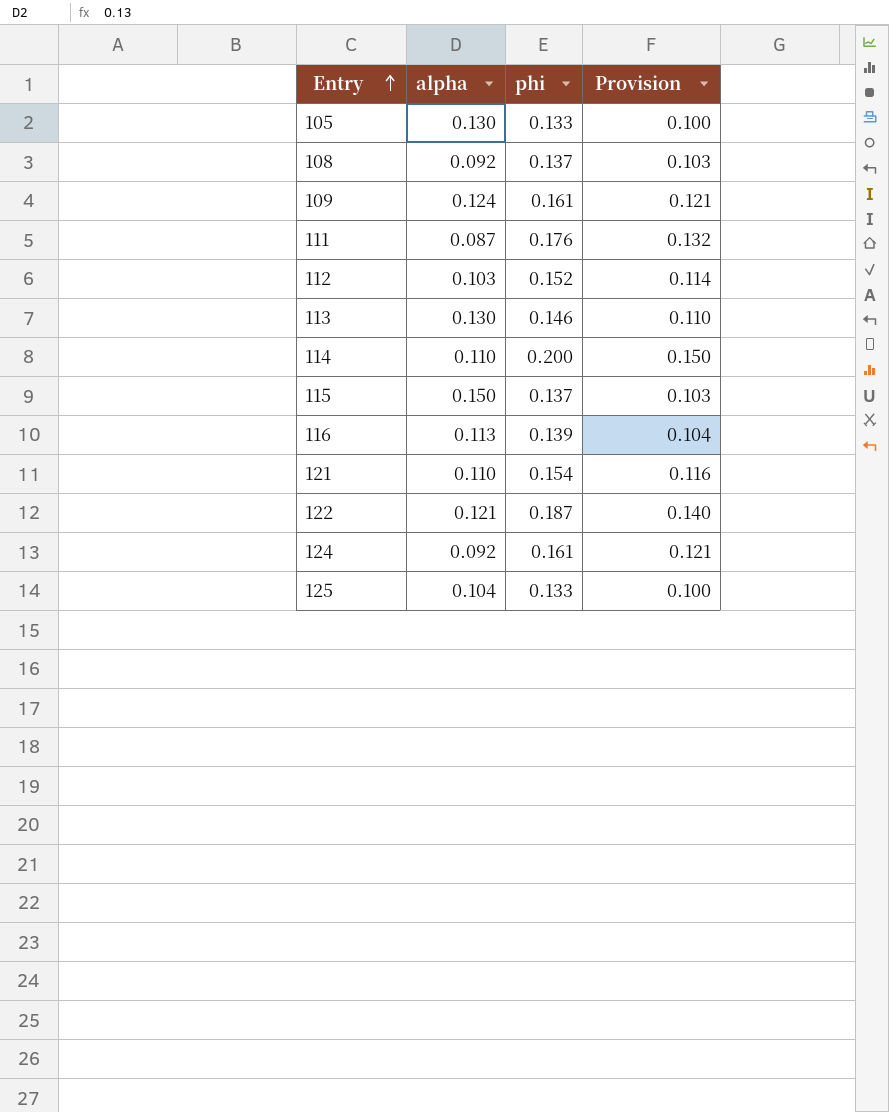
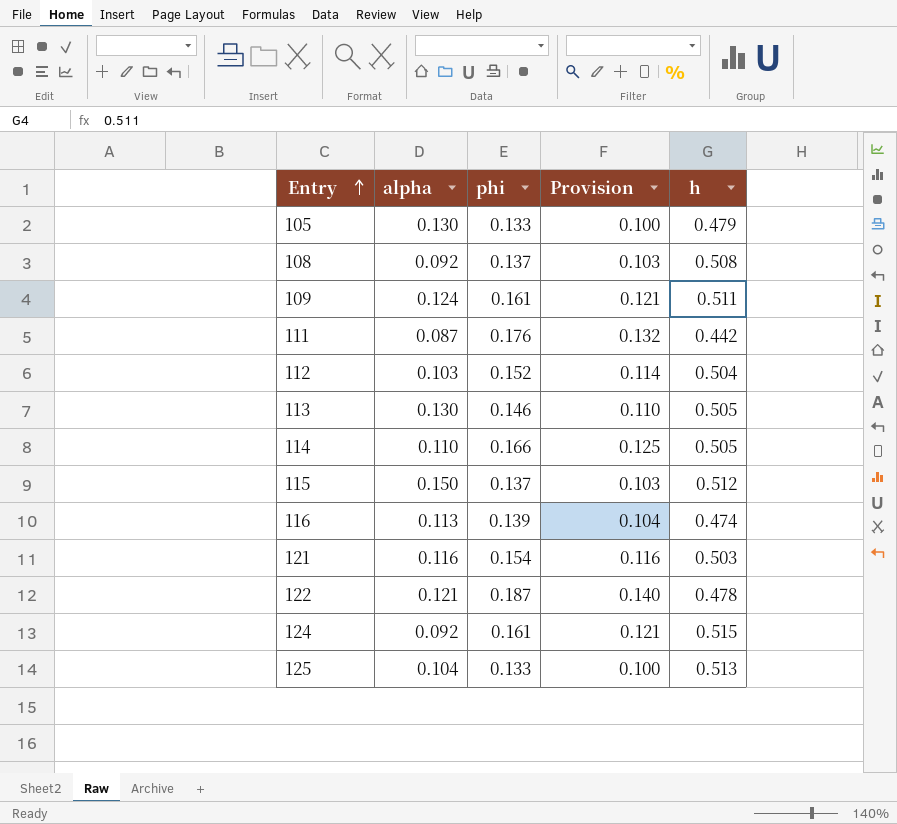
column h | position: none -> 5
114 | phi: 0.200 -> 0.166
114 | Provision: 0.150 -> 0.125
121 | alpha: 0.110 -> 0.116

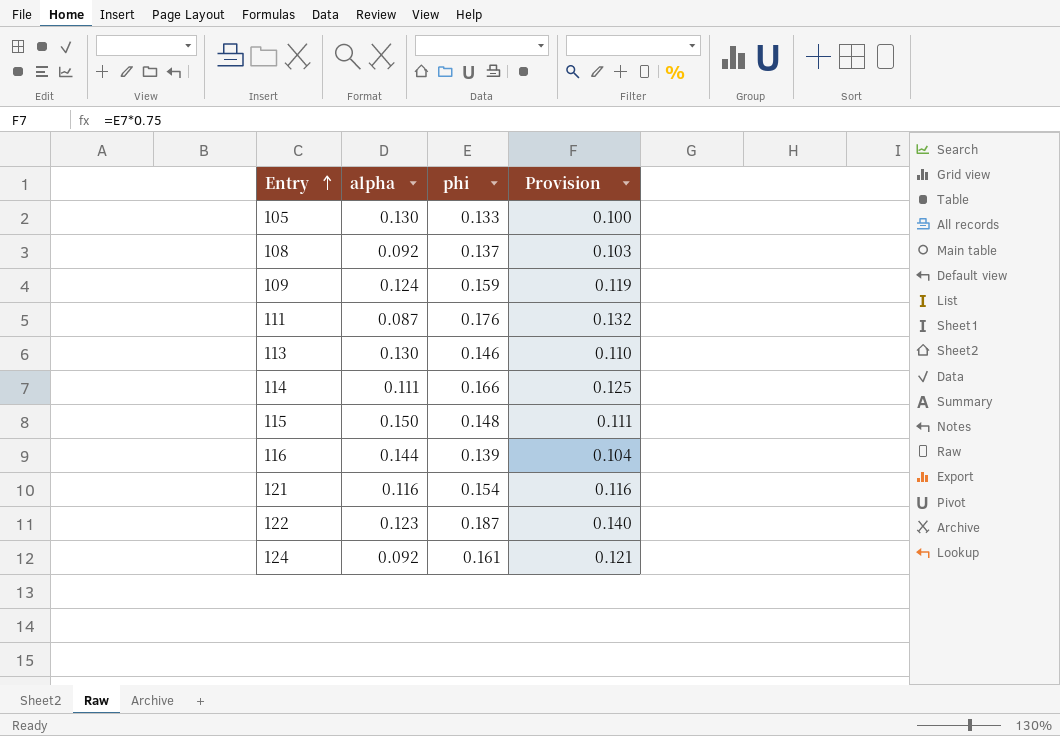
column h | position: 5 -> none
row 112: 0.103 | 0.152 | 0.114 | 0.504 -> none
row 125: 0.104 | 0.133 | 0.100 | 0.513 -> none
109 | phi: 0.161 -> 0.159
109 | Provision: 0.121 -> 0.119
114 | alpha: 0.110 -> 0.111
115 | phi: 0.137 -> 0.148
115 | Provision: 0.103 -> 0.111
116 | alpha: 0.113 -> 0.144
122 | alpha: 0.121 -> 0.123

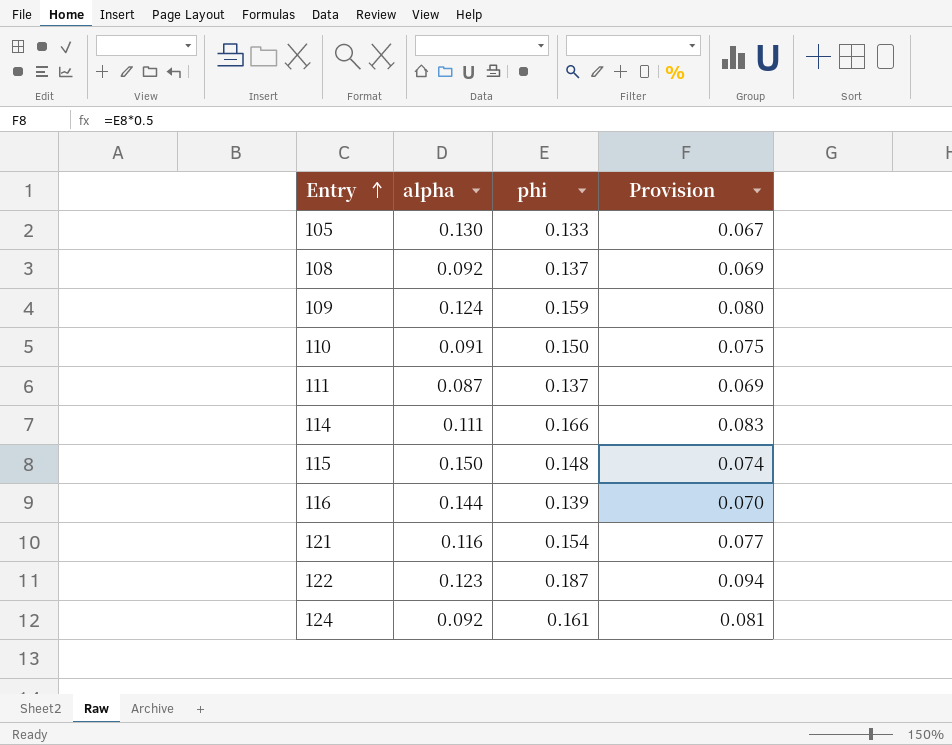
column Provision | formula: [phi] * 0.75 -> [phi] * 0.5
row 113: 0.130 | 0.146 | 0.110 -> none
row 110: none -> 0.091 | 0.150 | 0.075
111 | phi: 0.176 -> 0.137

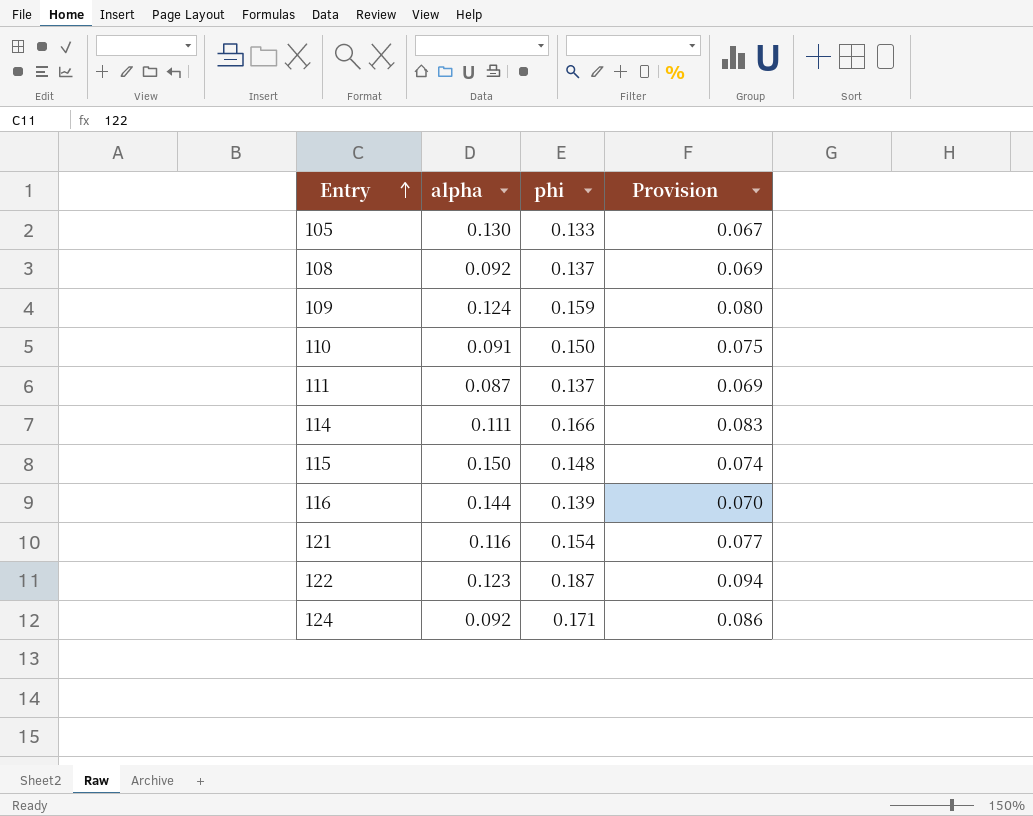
124 | phi: 0.161 -> 0.171
124 | Provision: 0.081 -> 0.086

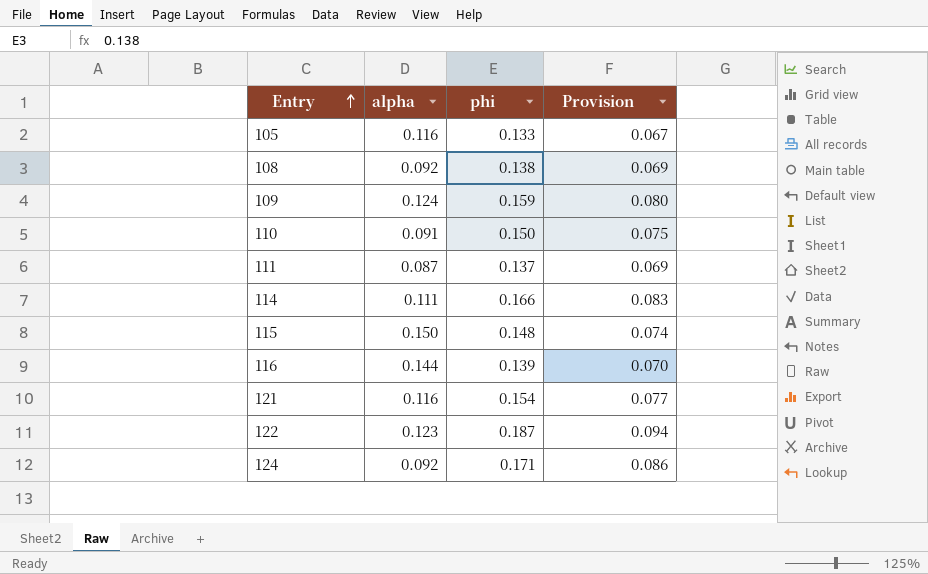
105 | alpha: 0.130 -> 0.116
108 | phi: 0.137 -> 0.138

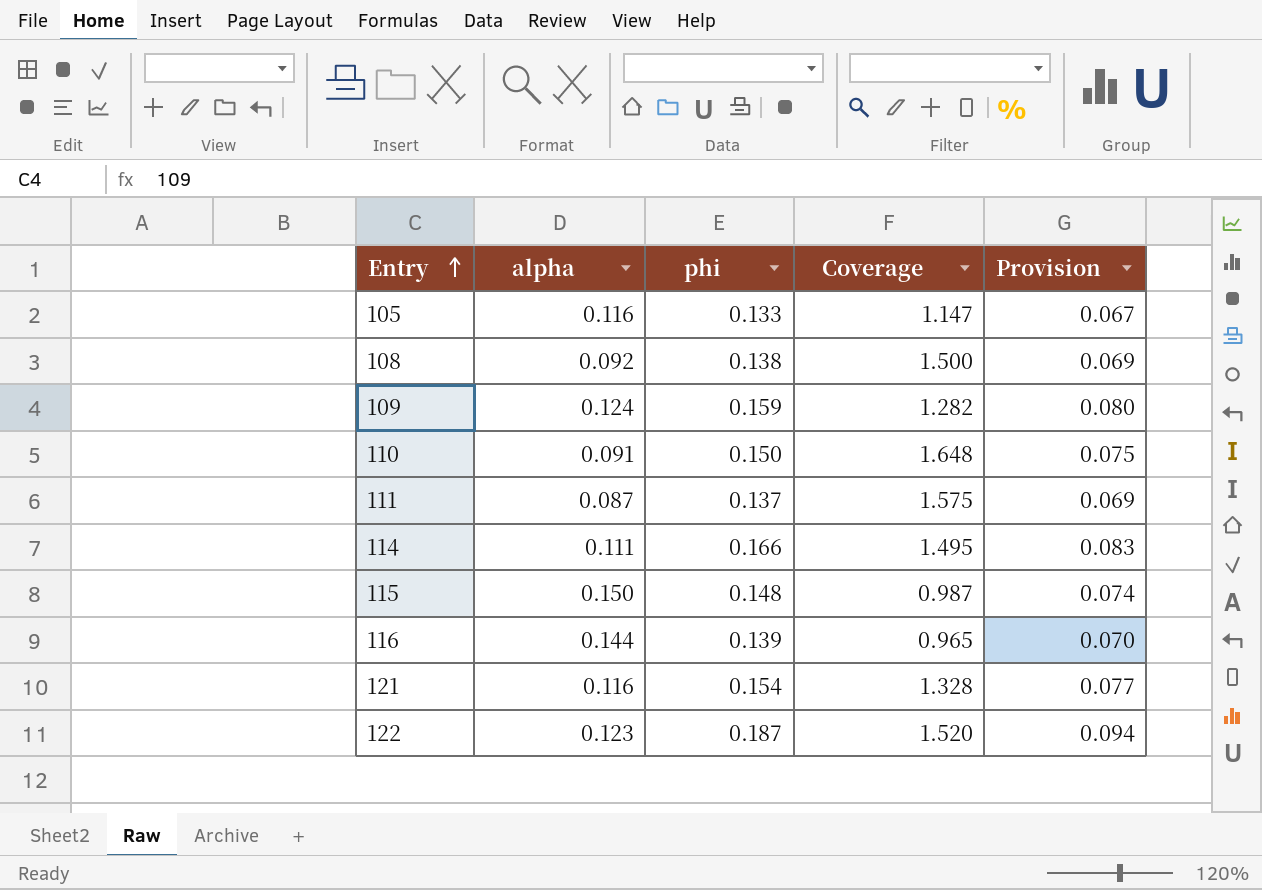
column Coverage | formula: none -> [phi] / [alpha]
row 124: 0.092 | 0.171 | 0.086 -> none

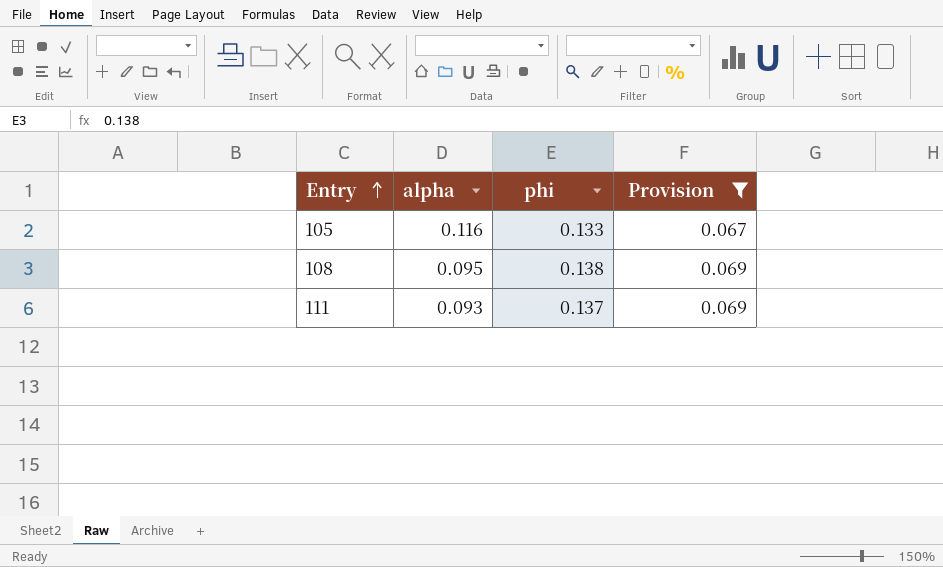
filter: none -> Provision <= 0.069
column Coverage | formula: [phi] / [alpha] -> none
108 | alpha: 0.092 -> 0.095
111 | alpha: 0.087 -> 0.093

